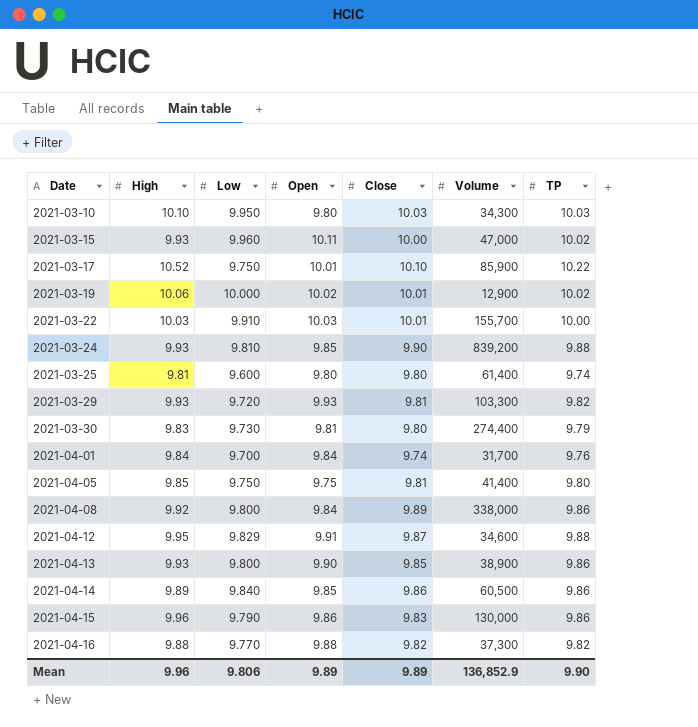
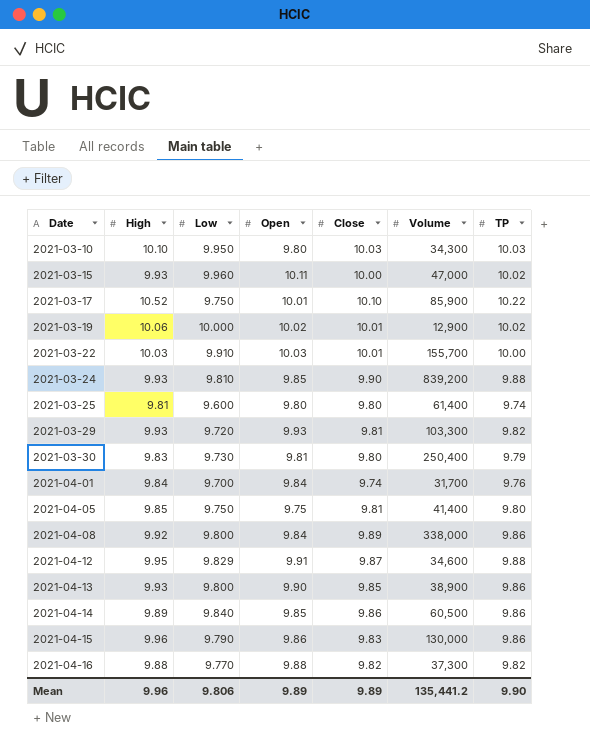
2021-03-30 | Volume: 274,400 -> 250,400
Mean | Volume: 136,852.9 -> 135,441.2

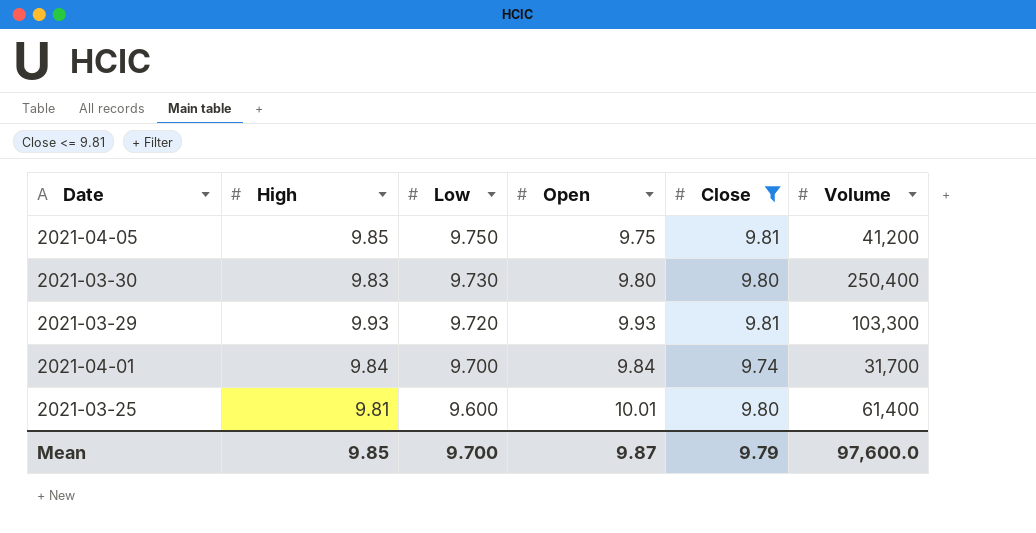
filter: none -> Close <= 9.81
row order: Date ascending -> Low descending
column TP | position: 7 -> none
2021-04-05 | Volume: 41,400 -> 41,200
2021-03-30 | Open: 9.81 -> 9.80
2021-03-25 | Open: 9.80 -> 10.01
Mean | High: 9.96 -> 9.85
Mean | Low: 9.806 -> 9.700
Mean | Open: 9.89 -> 9.87
Mean | Close: 9.89 -> 9.79
Mean | Volume: 135,441.2 -> 97,600.0

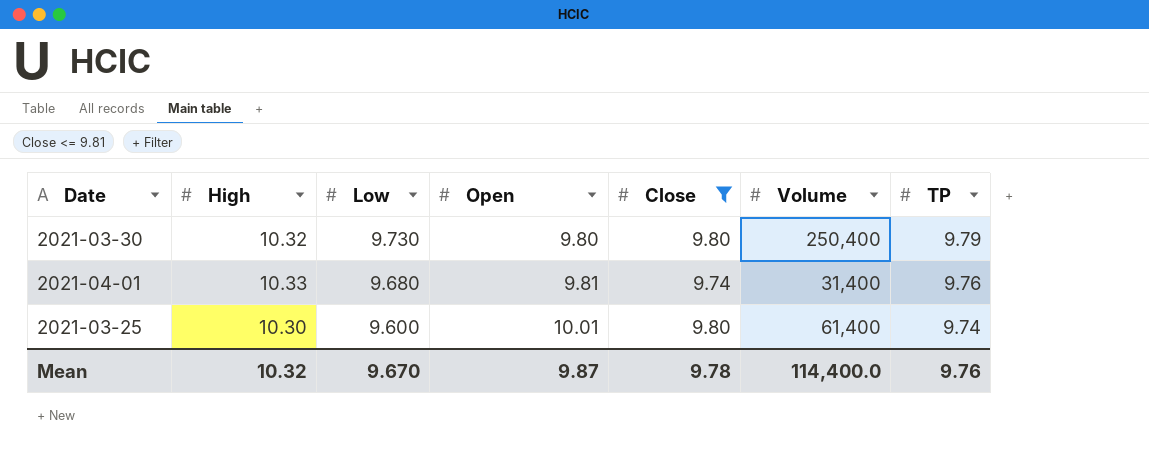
column TP | position: none -> 7
row 2021-04-05: 9.85 | 9.750 | 9.75 | 9.81 | 41,200 -> none
row 2021-03-29: 9.93 | 9.720 | 9.93 | 9.81 | 103,300 -> none
2021-03-30 | High: 9.83 -> 10.32
2021-04-01 | High: 9.84 -> 10.33
2021-04-01 | Low: 9.700 -> 9.680
2021-04-01 | Open: 9.84 -> 9.81
2021-04-01 | Volume: 31,700 -> 31,400
2021-03-25 | High: 9.81 -> 10.30
Mean | High: 9.85 -> 10.32
Mean | Low: 9.700 -> 9.670
Mean | Close: 9.79 -> 9.78
Mean | Volume: 97,600.0 -> 114,400.0

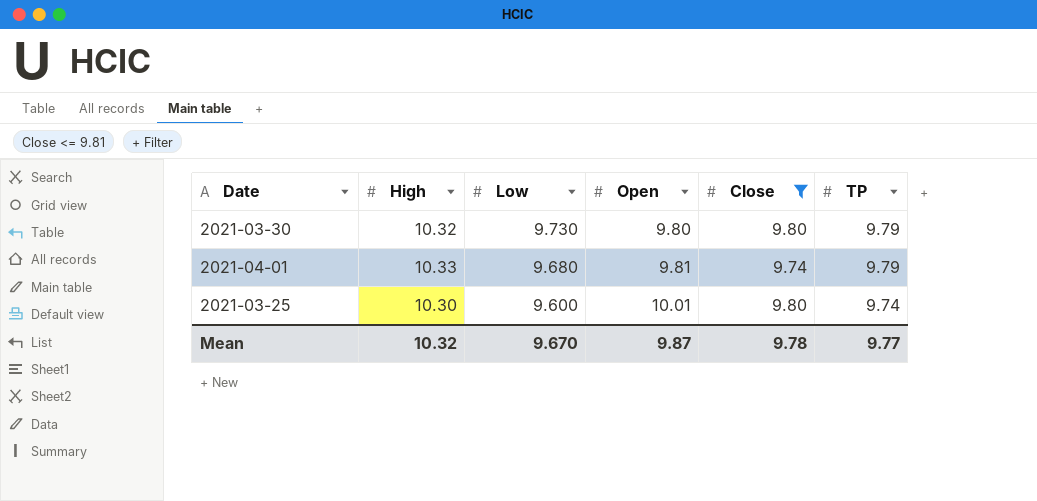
column Volume | position: 6 -> none
2021-04-01 | TP: 9.76 -> 9.79
Mean | TP: 9.76 -> 9.77

